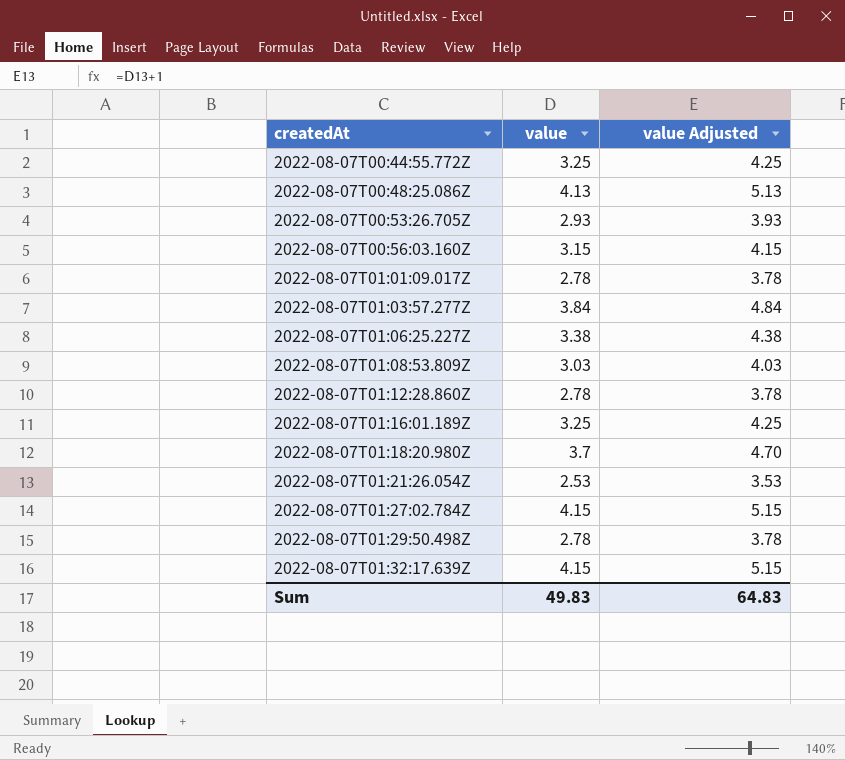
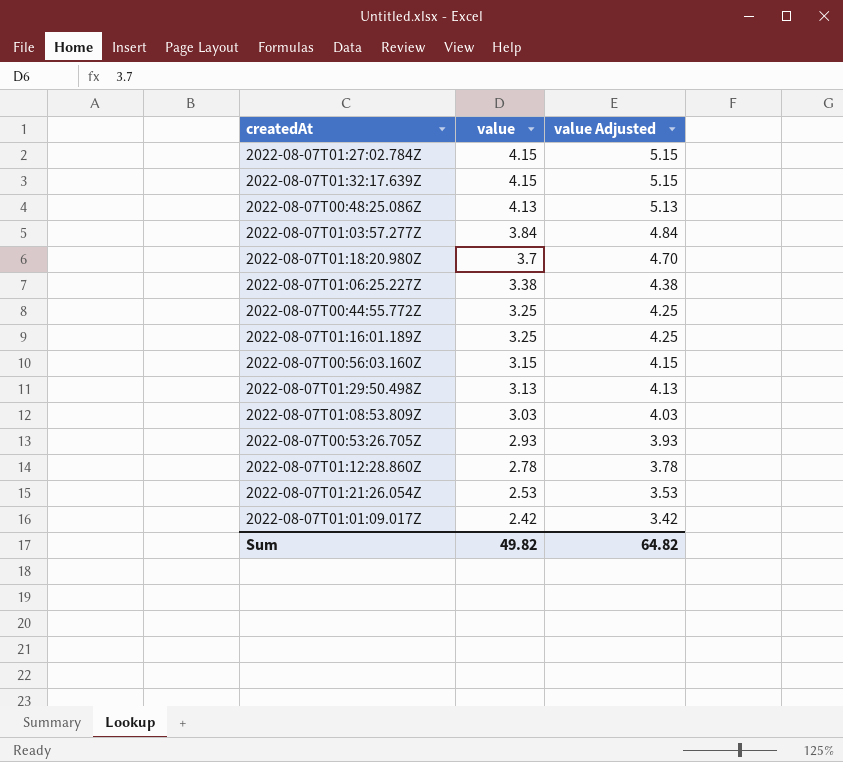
row order: createdAt ascending -> value descending
2022-08-07T01:29:50.498Z | value: 2.78 -> 3.13
2022-08-07T01:29:50.498Z | value Adjusted: 3.78 -> 4.13
2022-08-07T01:01:09.017Z | value: 2.78 -> 2.42
2022-08-07T01:01:09.017Z | value Adjusted: 3.78 -> 3.42
Sum | value: 49.83 -> 49.82
Sum | value Adjusted: 64.83 -> 64.82

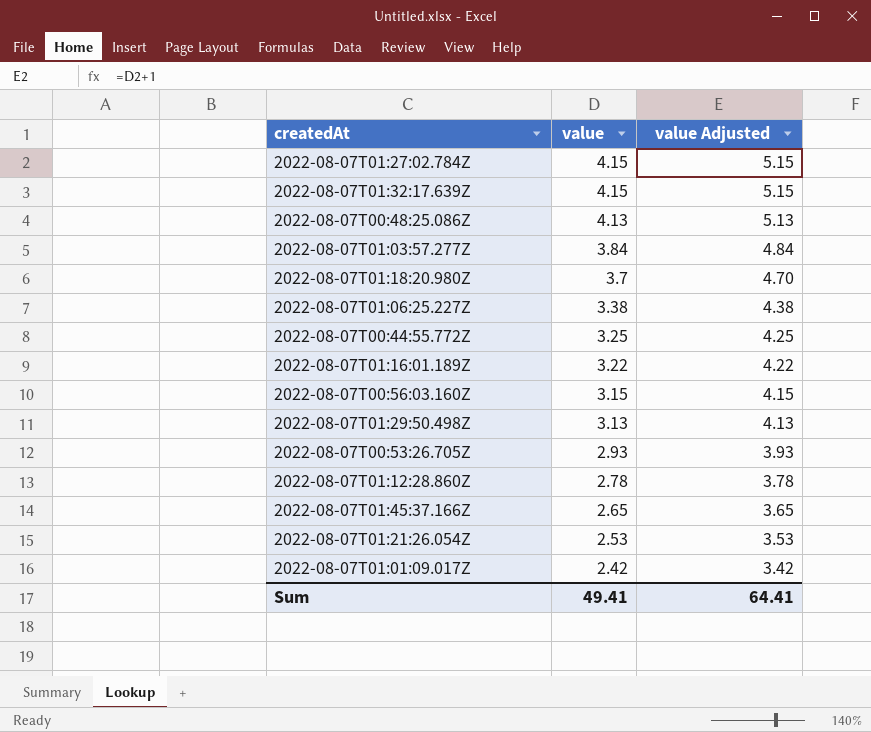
row 2022-08-07T01:08:53.809Z: 3.03 | 4.03 -> none
2022-08-07T01:16:01.189Z | value: 3.25 -> 3.22
2022-08-07T01:16:01.189Z | value Adjusted: 4.25 -> 4.22
row 2022-08-07T01:45:37.166Z: none -> 2.65 | 3.65
Sum | value: 49.82 -> 49.41
Sum | value Adjusted: 64.82 -> 64.41

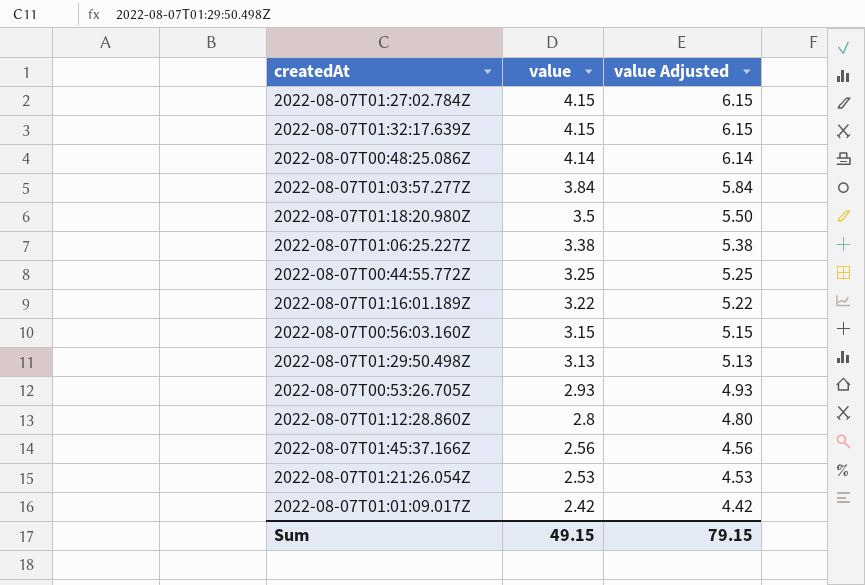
column value Adjusted | formula: [value] + 1 -> [value] + 2
2022-08-07T00:48:25.086Z | value: 4.13 -> 4.14
2022-08-07T01:18:20.980Z | value: 3.7 -> 3.5
2022-08-07T01:12:28.860Z | value: 2.78 -> 2.8
2022-08-07T01:45:37.166Z | value: 2.65 -> 2.56
Sum | value: 49.41 -> 49.15
Sum | value Adjusted: 64.41 -> 79.15

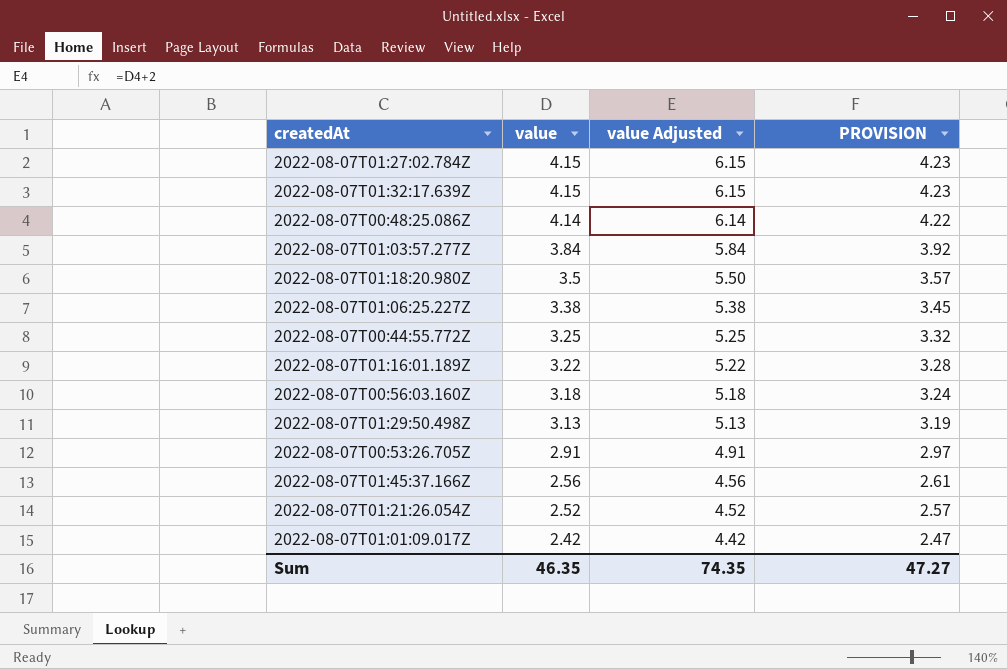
column PROVISION | formula: none -> [value] * 1.02
row 2022-08-07T01:12:28.860Z: 2.8 | 4.80 -> none
2022-08-07T00:56:03.160Z | value: 3.15 -> 3.18
2022-08-07T00:56:03.160Z | value Adjusted: 5.15 -> 5.18
2022-08-07T00:53:26.705Z | value: 2.93 -> 2.91
2022-08-07T00:53:26.705Z | value Adjusted: 4.93 -> 4.91
2022-08-07T01:21:26.054Z | value: 2.53 -> 2.52
2022-08-07T01:21:26.054Z | value Adjusted: 4.53 -> 4.52
Sum | value: 49.15 -> 46.35
Sum | value Adjusted: 79.15 -> 74.35

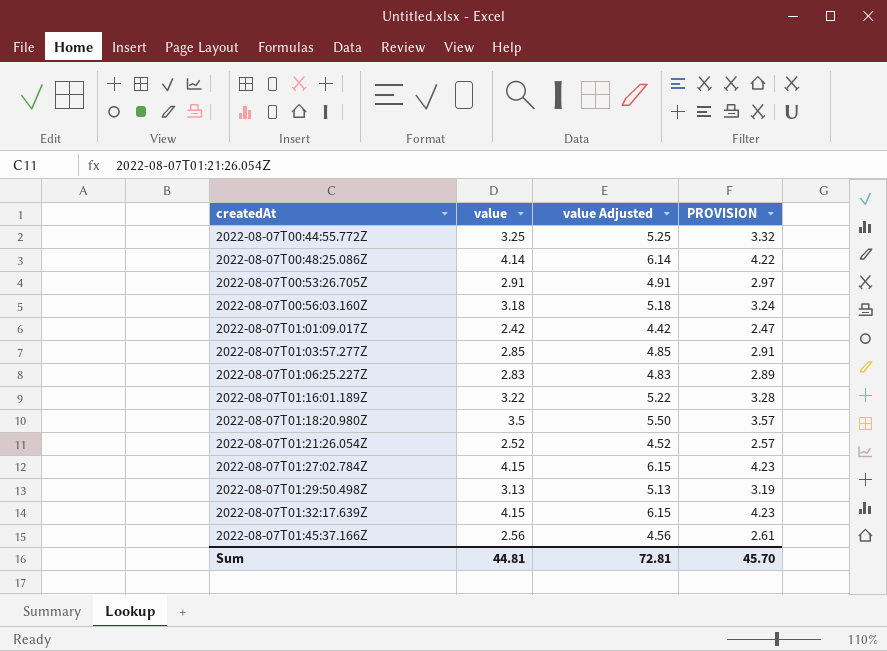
row order: value descending -> createdAt ascending
2022-08-07T01:03:57.277Z | value: 3.84 -> 2.85
2022-08-07T01:03:57.277Z | value Adjusted: 5.84 -> 4.85
2022-08-07T01:03:57.277Z | PROVISION: 3.92 -> 2.91
2022-08-07T01:06:25.227Z | value: 3.38 -> 2.83
2022-08-07T01:06:25.227Z | value Adjusted: 5.38 -> 4.83
2022-08-07T01:06:25.227Z | PROVISION: 3.45 -> 2.89
Sum | value: 46.35 -> 44.81
Sum | value Adjusted: 74.35 -> 72.81
Sum | PROVISION: 47.27 -> 45.70

